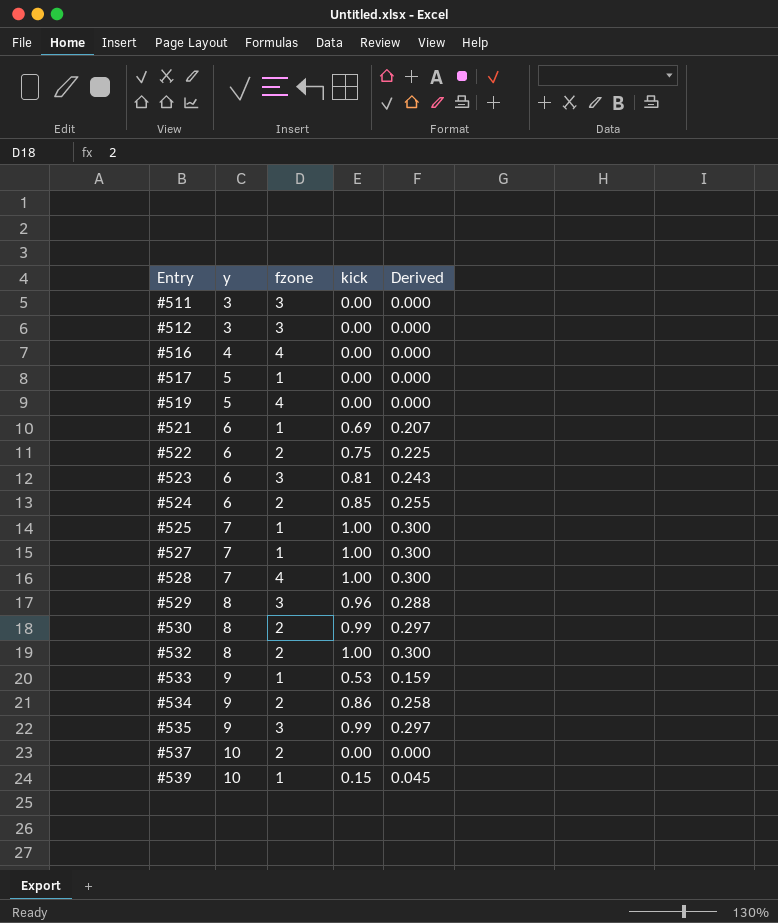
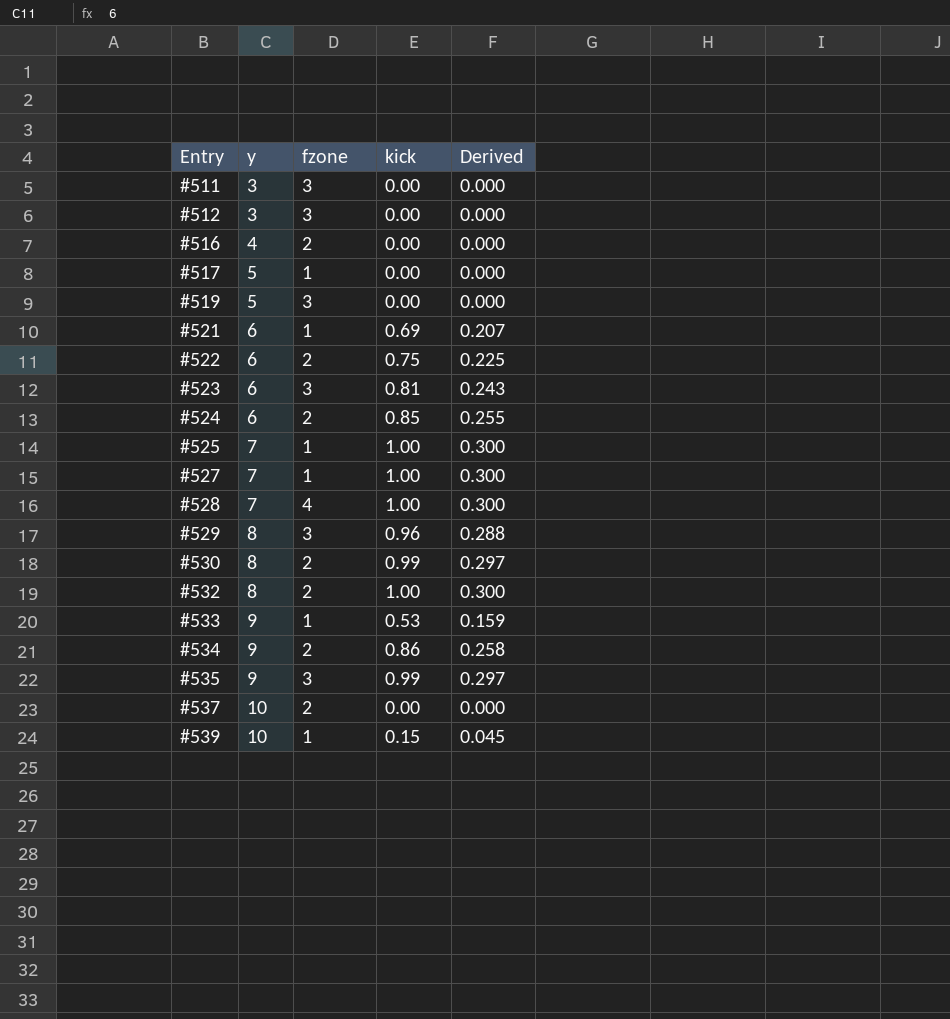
#516 | fzone: 4 -> 2
#519 | fzone: 4 -> 3

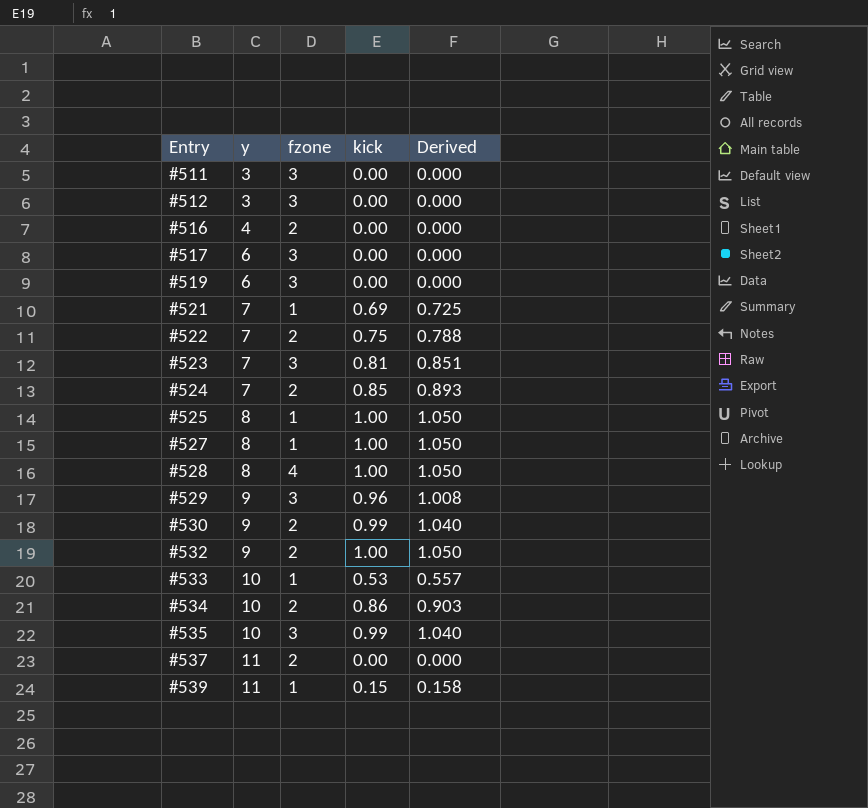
column Derived | formula: [kick] * 0.3 -> [kick] * 1.05
#517 | y: 5 -> 6
#517 | fzone: 1 -> 3
#519 | y: 5 -> 6
#521 | y: 6 -> 7
#522 | y: 6 -> 7
#523 | y: 6 -> 7
#524 | y: 6 -> 7
#525 | y: 7 -> 8
#527 | y: 7 -> 8
#528 | y: 7 -> 8
#529 | y: 8 -> 9
#530 | y: 8 -> 9
#532 | y: 8 -> 9
#533 | y: 9 -> 10
#534 | y: 9 -> 10
#535 | y: 9 -> 10
#537 | y: 10 -> 11
#539 | y: 10 -> 11

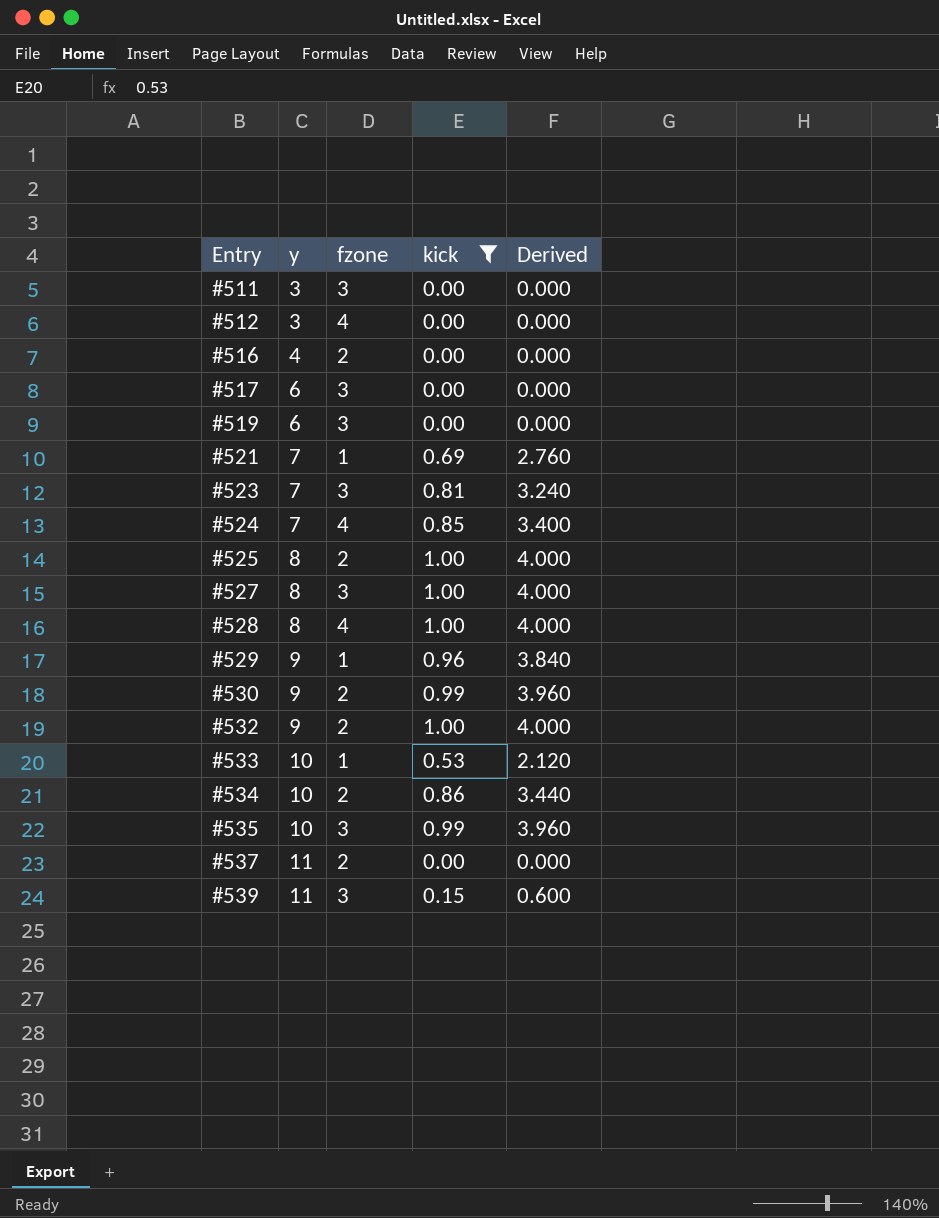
filter: none -> kick != 0.75
column Derived | formula: [kick] * 1.05 -> [kick] * 4
#512 | fzone: 3 -> 4
#524 | fzone: 2 -> 4
#525 | fzone: 1 -> 2
#527 | fzone: 1 -> 3
#529 | fzone: 3 -> 1
#539 | fzone: 1 -> 3

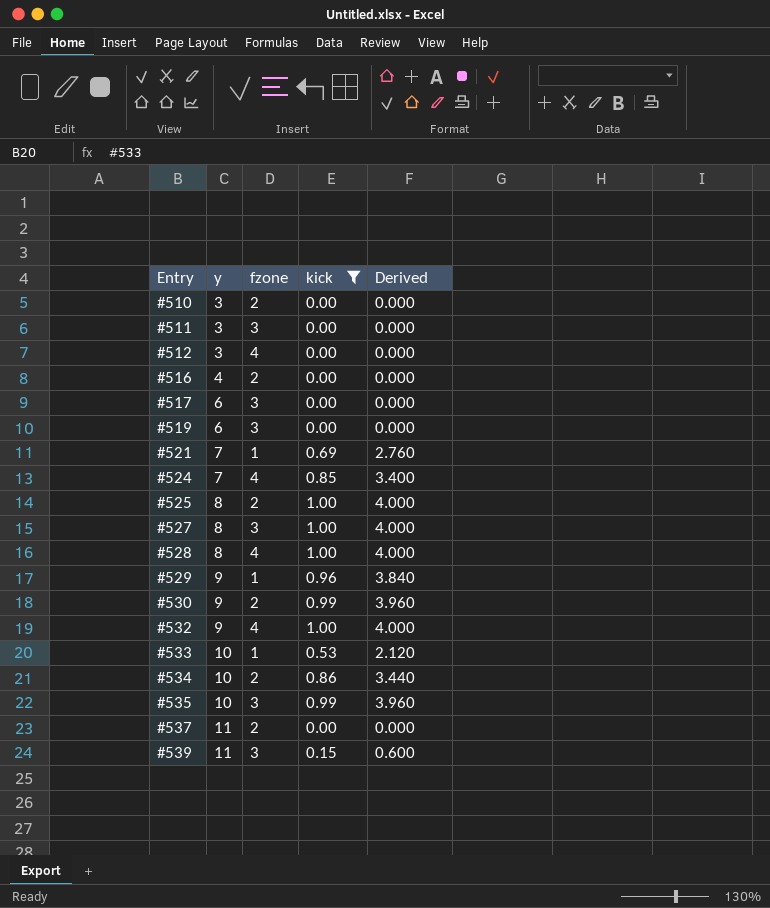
row #523: 7 | 3 | 0.81 | 3.240 -> none
row #510: none -> 3 | 2 | 0.00 | 0.000
#532 | fzone: 2 -> 4

